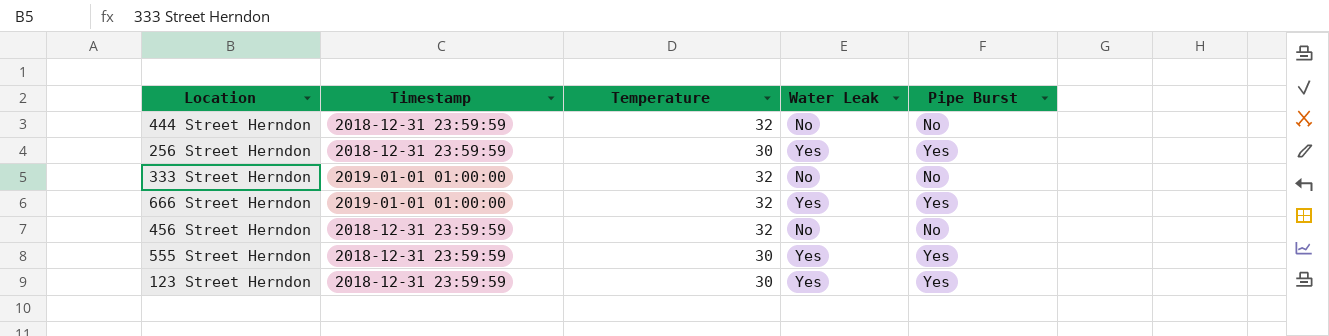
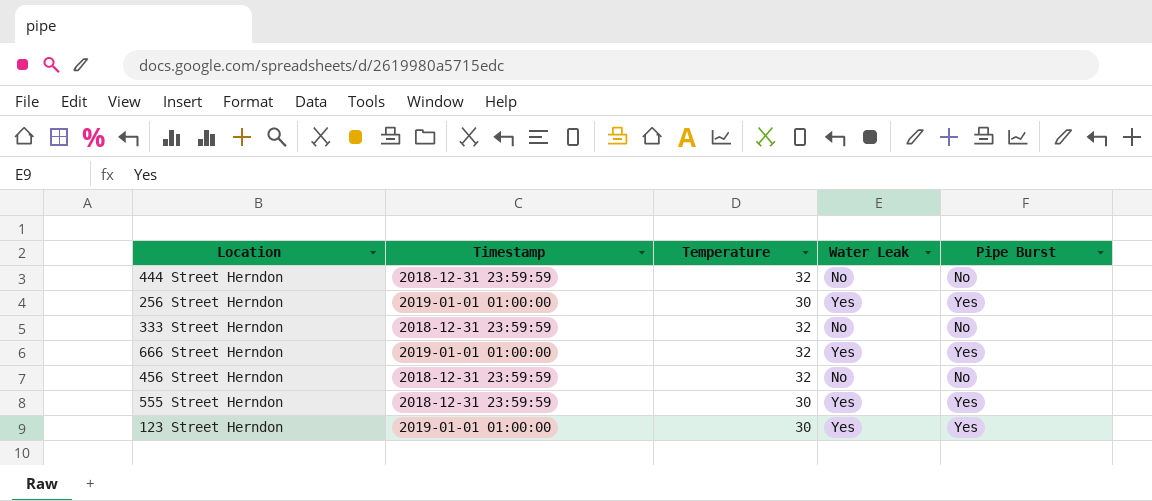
256 Street Herndon | Timestamp: 2018-12-31 23:59:59 -> 2019-01-01 01:00:00
333 Street Herndon | Timestamp: 2019-01-01 01:00:00 -> 2018-12-31 23:59:59
123 Street Herndon | Timestamp: 2018-12-31 23:59:59 -> 2019-01-01 01:00:00

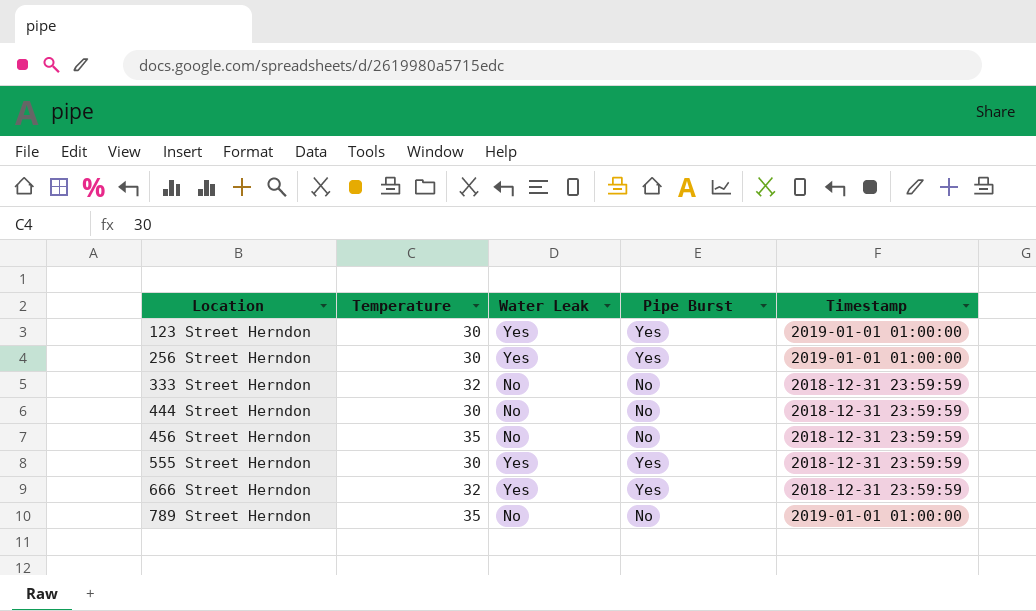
row order: none -> Location ascending
column Timestamp | position: 2 -> 5
444 Street Herndon | Temperature: 32 -> 30
456 Street Herndon | Temperature: 32 -> 35
666 Street Herndon | Timestamp: 2019-01-01 01:00:00 -> 2018-12-31 23:59:59
row 789 Street Herndon: none -> 35 | No | No | 2019-01-01 01:00:00

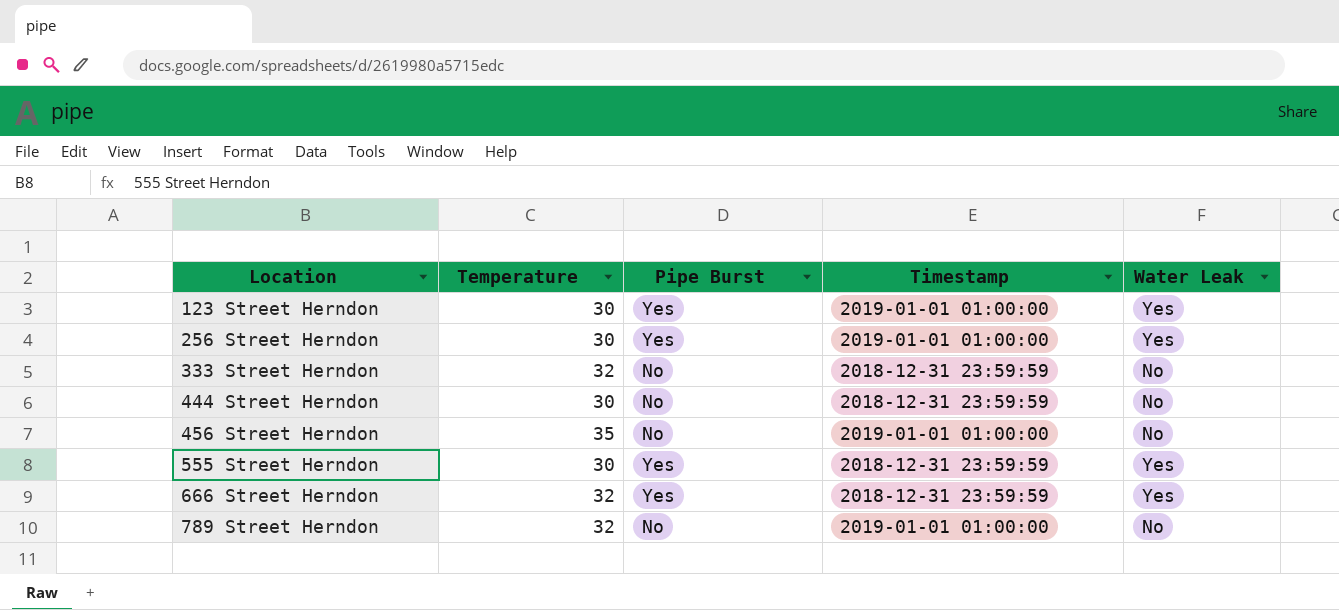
column Water Leak | position: 3 -> 5
456 Street Herndon | Timestamp: 2018-12-31 23:59:59 -> 2019-01-01 01:00:00
789 Street Herndon | Temperature: 35 -> 32

